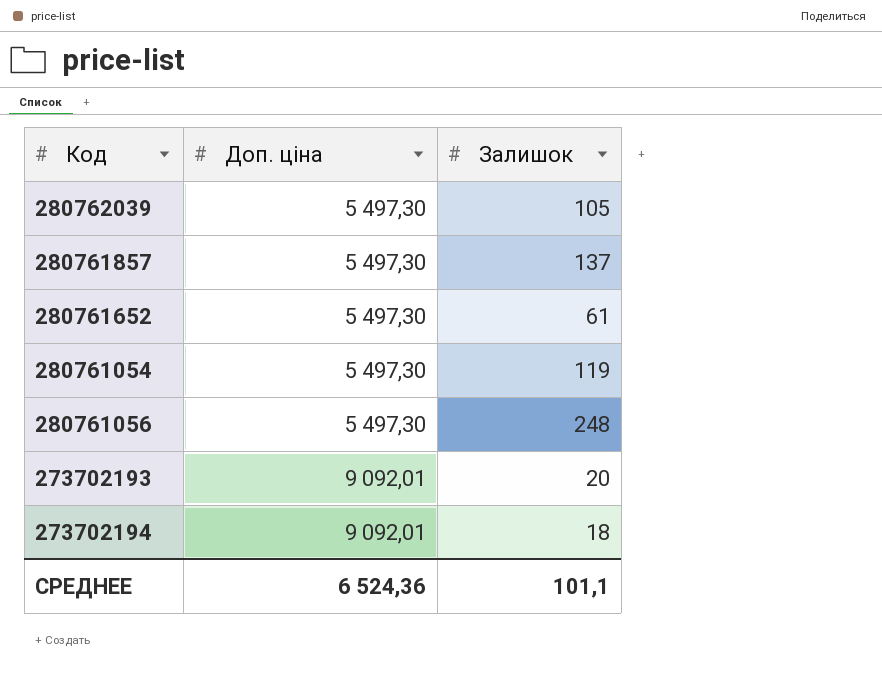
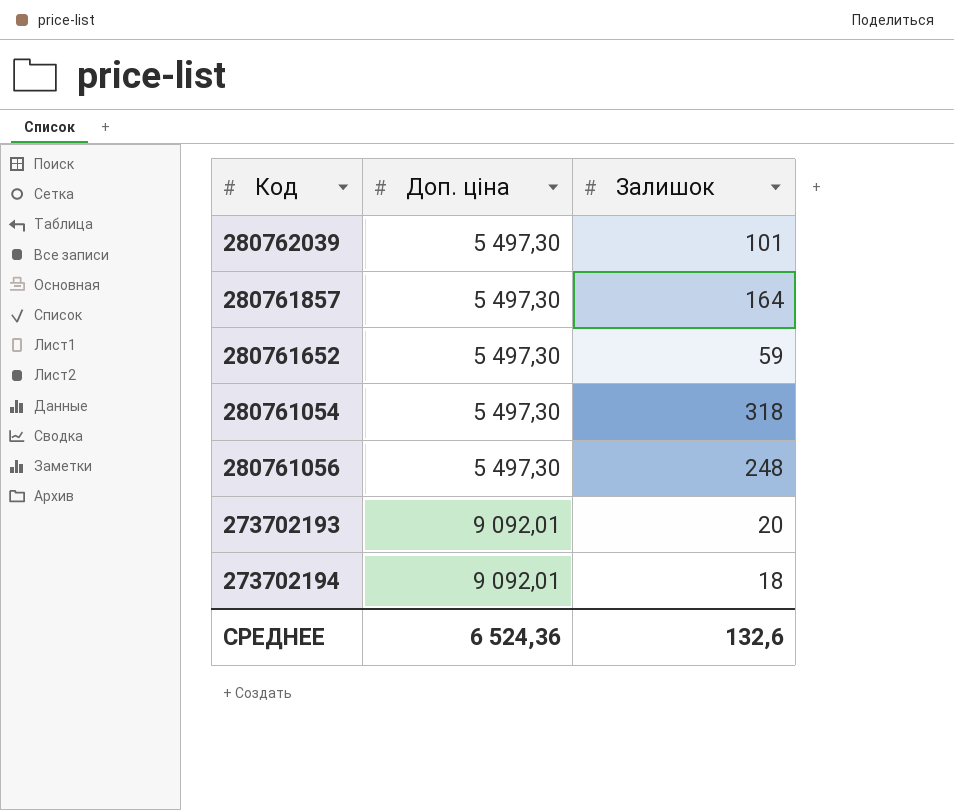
280762039 | Залишок: 105 -> 101
280761857 | Залишок: 137 -> 164
280761652 | Залишок: 61 -> 59
280761054 | Залишок: 119 -> 318
СРЕДНЕЕ | Залишок: 101,1 -> 132,6

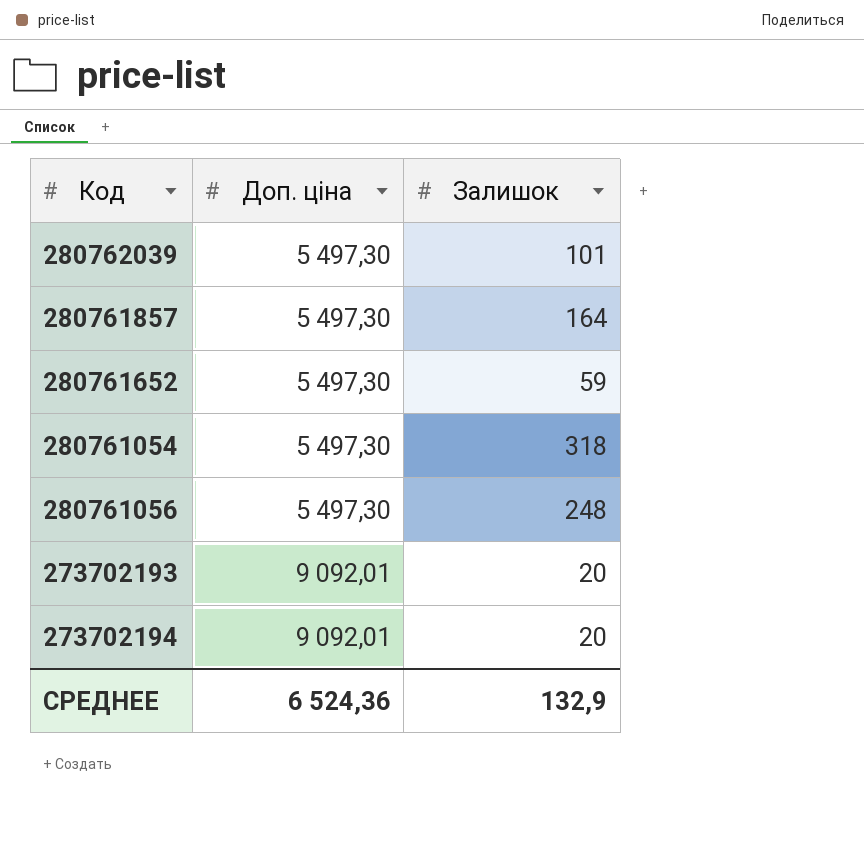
273702194 | Залишок: 18 -> 20
СРЕДНЕЕ | Залишок: 132,6 -> 132,9

